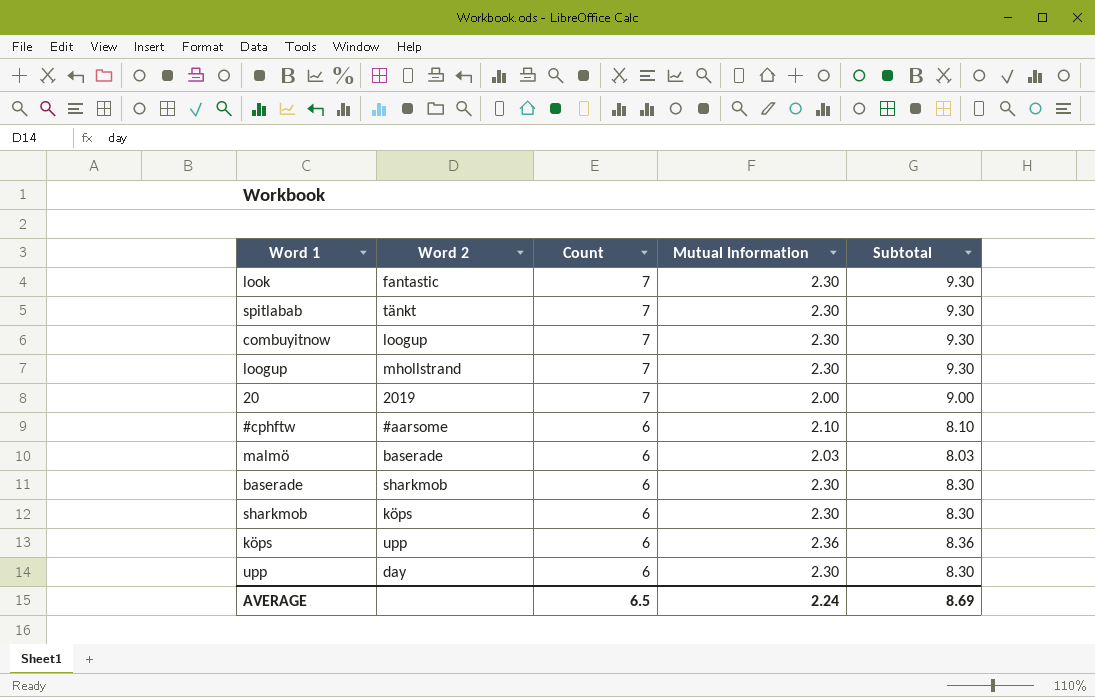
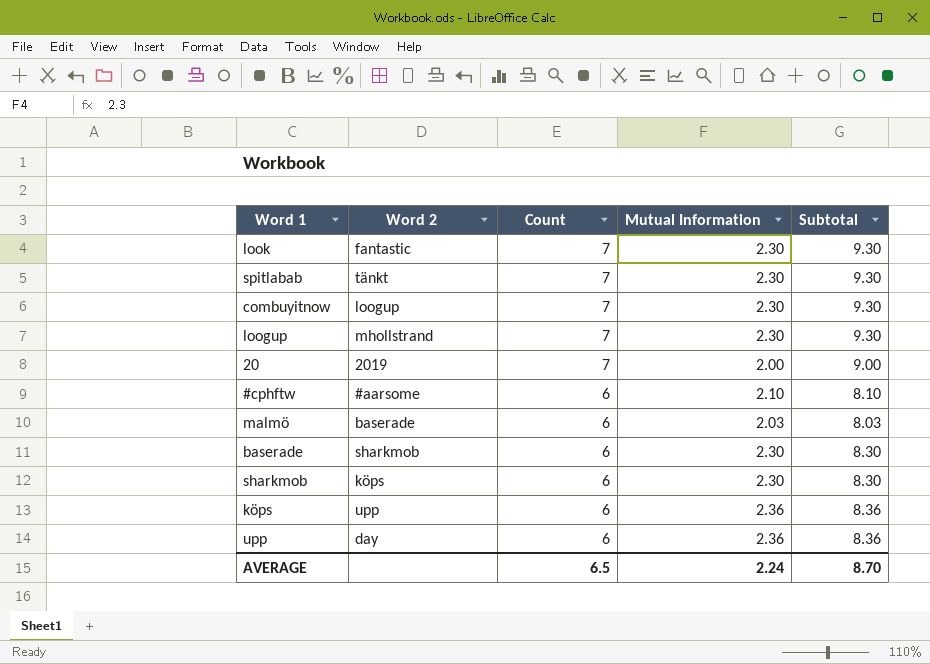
upp | Mutual Information: 2.30 -> 2.36
upp | Subtotal: 8.30 -> 8.36
AVERAGE | Subtotal: 8.69 -> 8.70

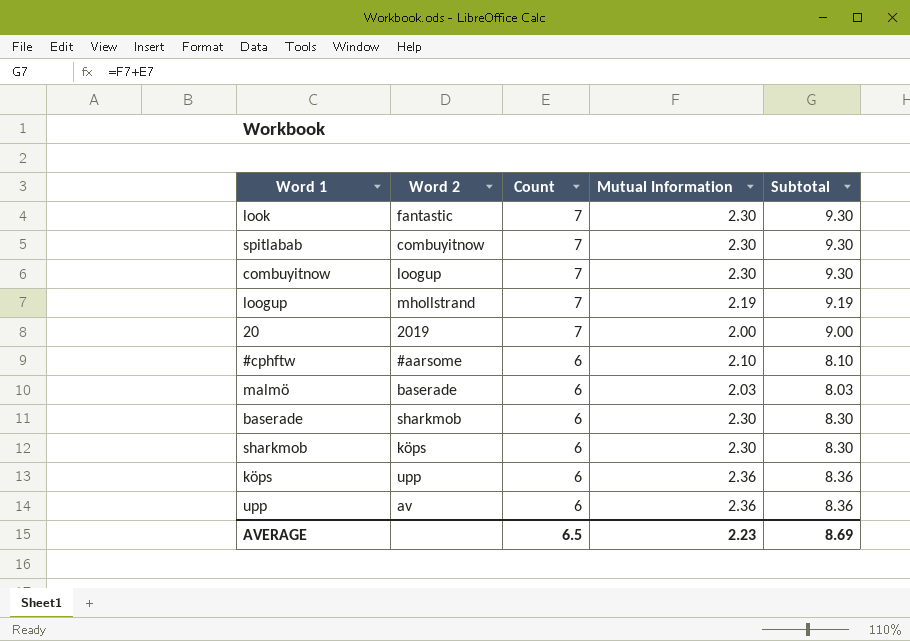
spitlabab | Word 2: tänkt -> combuyitnow
loogup | Mutual Information: 2.30 -> 2.19
loogup | Subtotal: 9.30 -> 9.19
upp | Word 2: day -> av
AVERAGE | Mutual Information: 2.24 -> 2.23
AVERAGE | Subtotal: 8.70 -> 8.69

